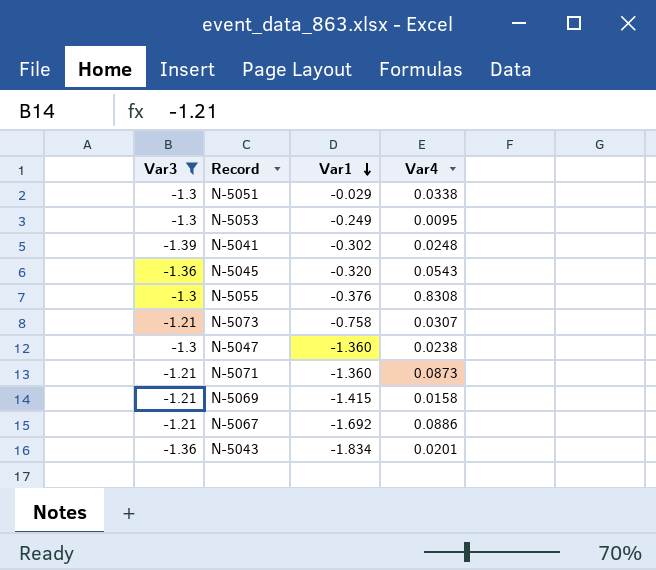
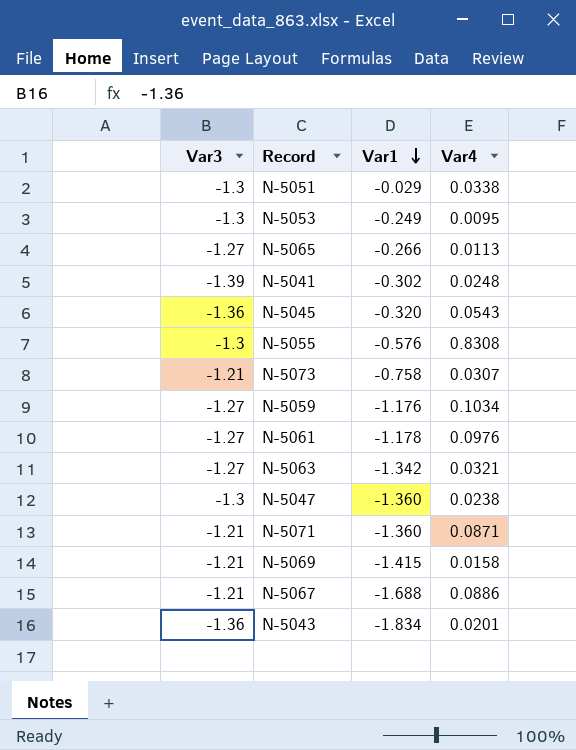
filter: Var3 != -1.27 -> none
N-5055 | Var1: -0.376 -> -0.576
N-5071 | Var4: 0.0873 -> 0.0871
N-5067 | Var1: -1.692 -> -1.688

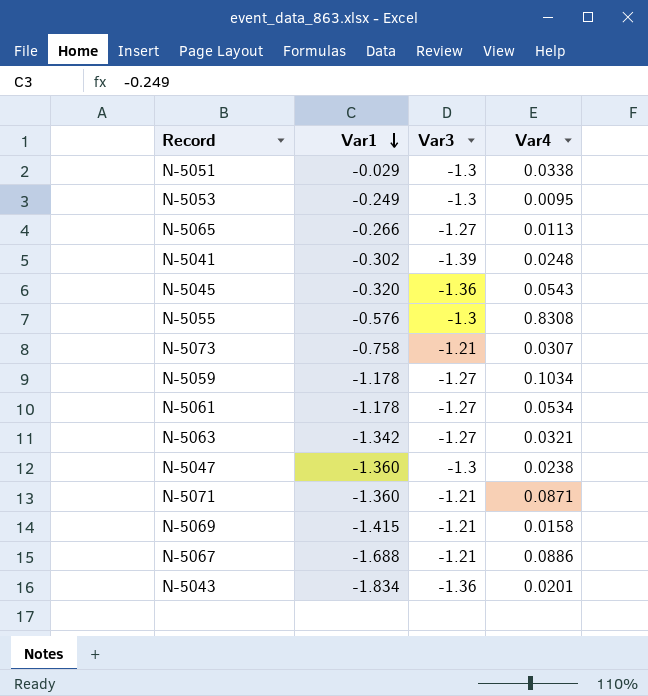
column Var3 | position: 1 -> 3
N-5059 | Var1: -1.176 -> -1.178
N-5061 | Var4: 0.0976 -> 0.0534

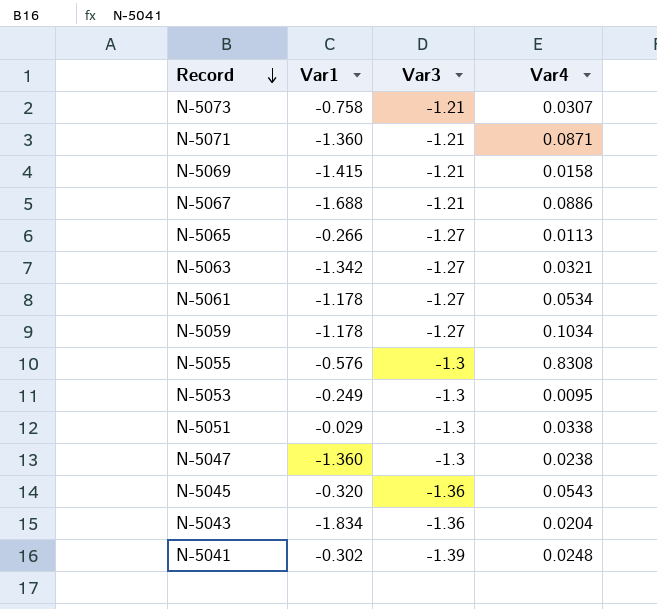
row order: Var1 descending -> Record descending
N-5043 | Var4: 0.0201 -> 0.0204

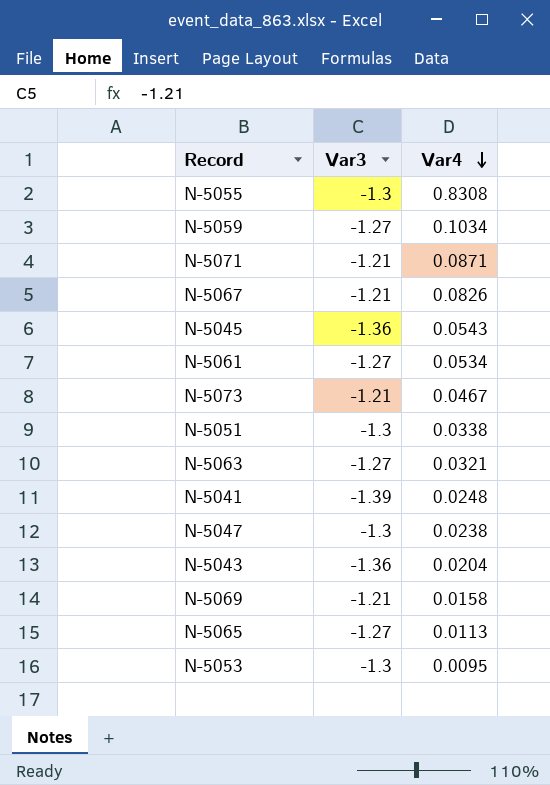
row order: Record descending -> Var4 descending
column Var1 | position: 2 -> none
N-5067 | Var4: 0.0886 -> 0.0826
N-5073 | Var4: 0.0307 -> 0.0467

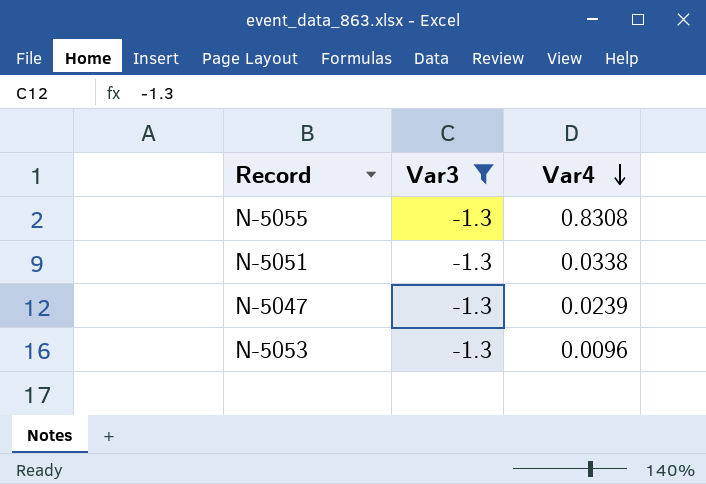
filter: none -> Var3 = -1.3
N-5047 | Var4: 0.0238 -> 0.0239
N-5053 | Var4: 0.0095 -> 0.0096

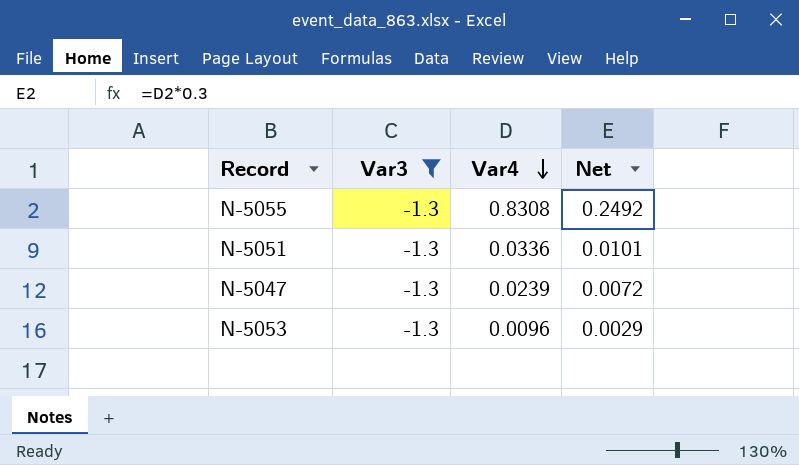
column Net | formula: none -> [Var4] * 0.3
N-5051 | Var4: 0.0338 -> 0.0336

